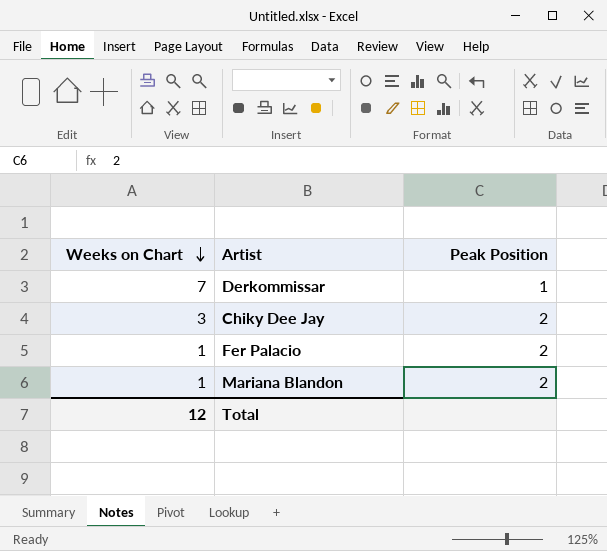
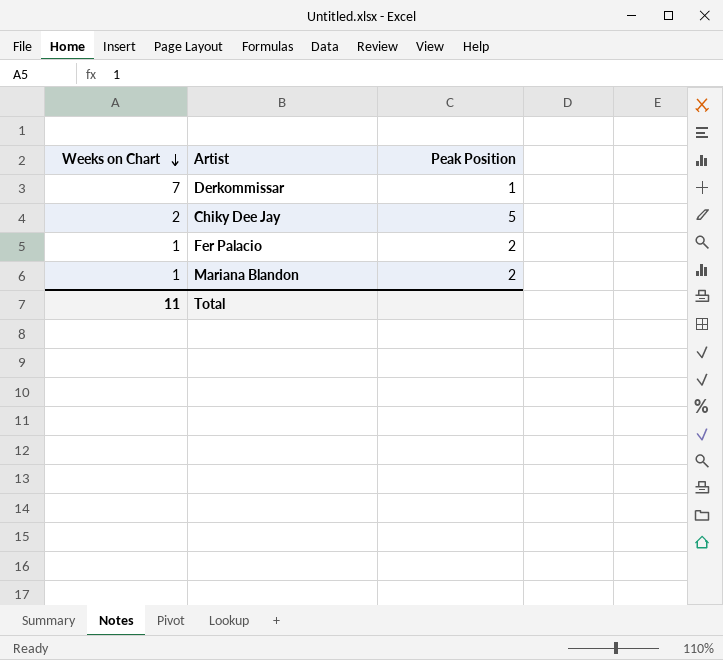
Chiky Dee Jay | Weeks on Chart: 3 -> 2
Chiky Dee Jay | Peak Position: 2 -> 5
Total | Weeks on Chart: 12 -> 11

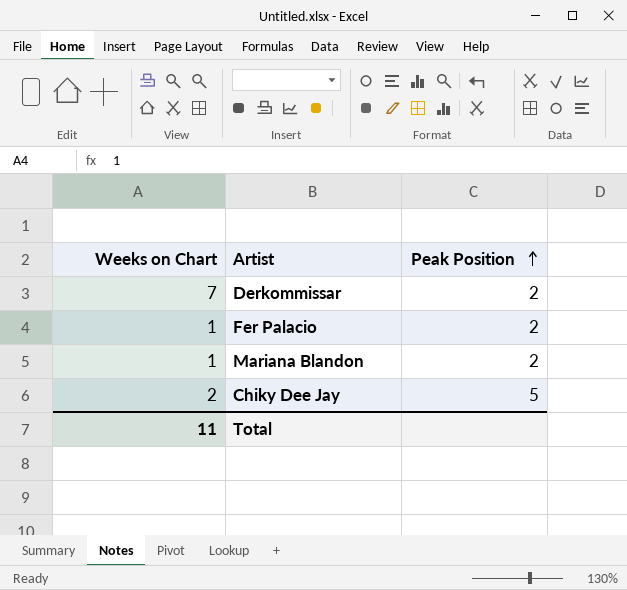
row order: Weeks on Chart descending -> Peak Position ascending
Derkommissar | Peak Position: 1 -> 2

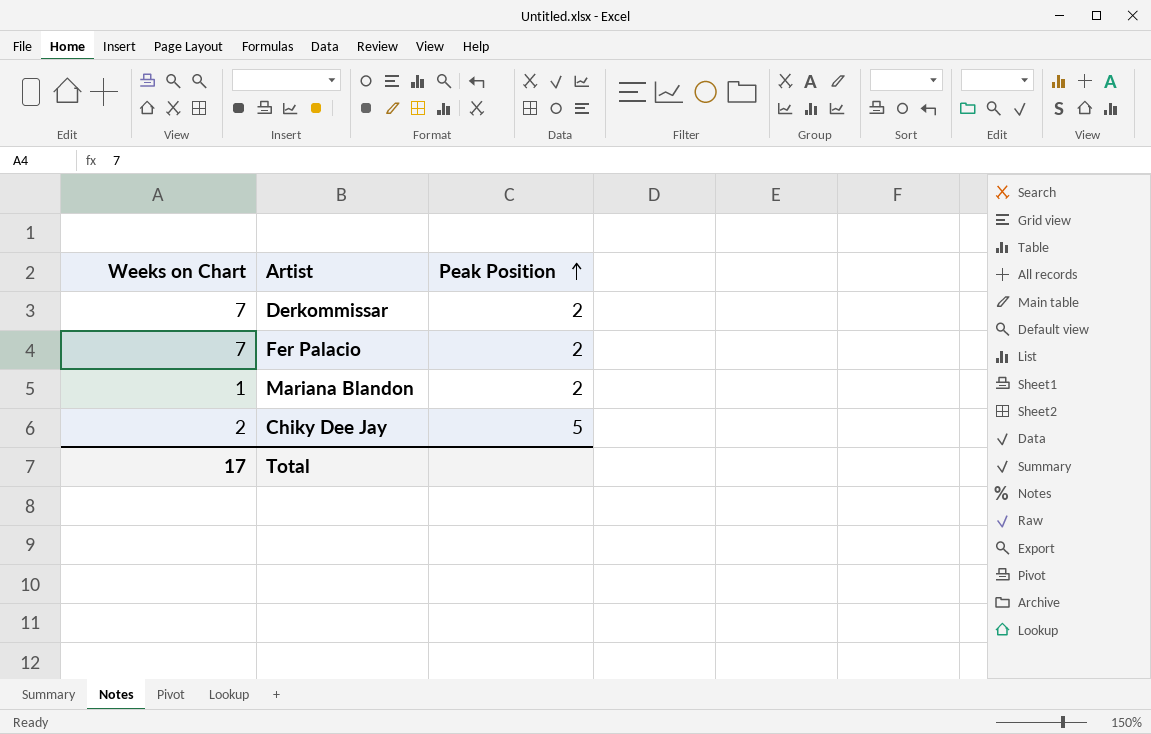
Fer Palacio | Weeks on Chart: 1 -> 7
Total | Weeks on Chart: 11 -> 17

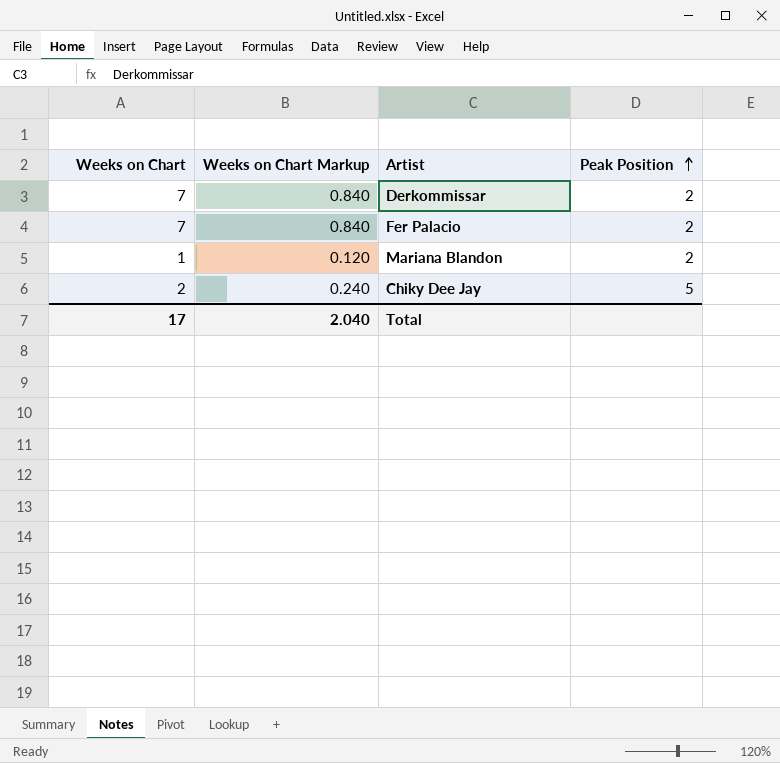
column Weeks on Chart Markup | formula: none -> [Weeks on Chart] * 0.12

